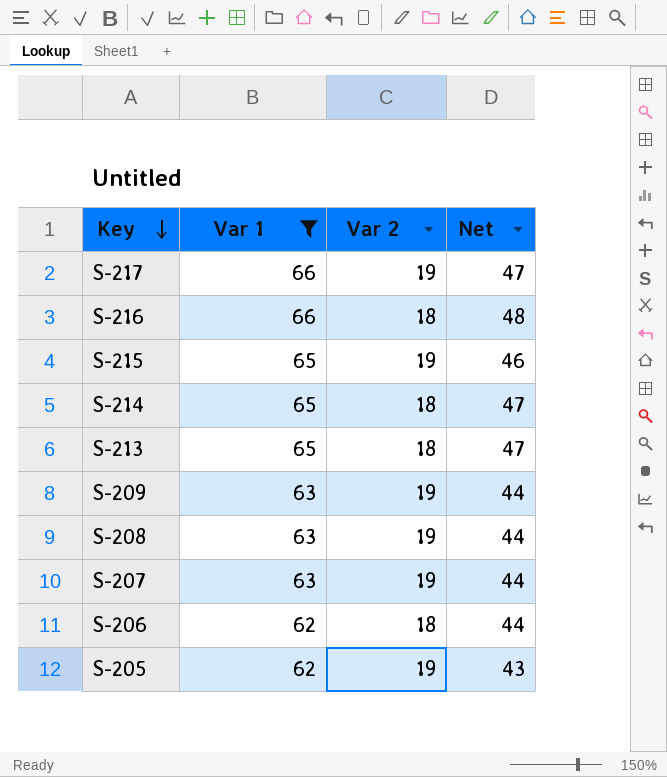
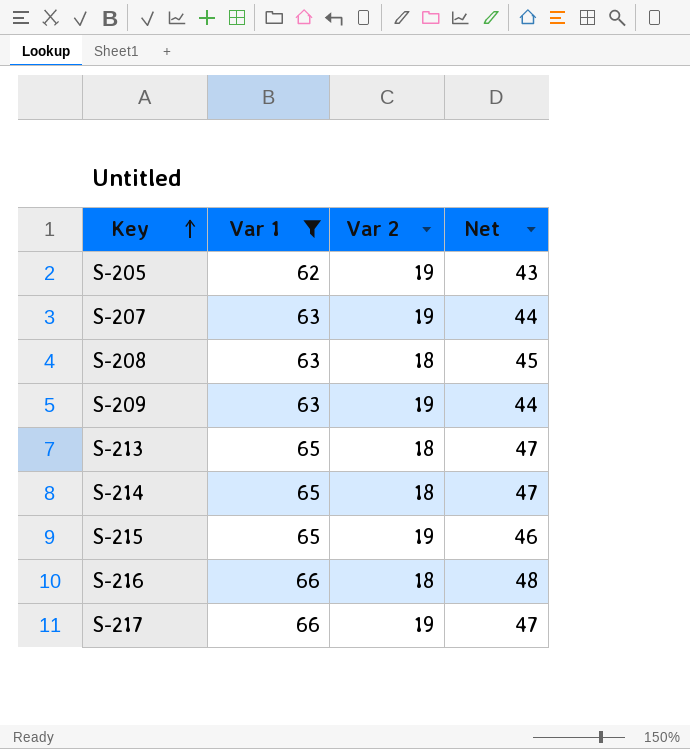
row order: Key descending -> Key ascending
row S-206: 62 | 18 | 44 -> none
S-208 | Var 2: 19 -> 18
S-208 | Net: 44 -> 45

